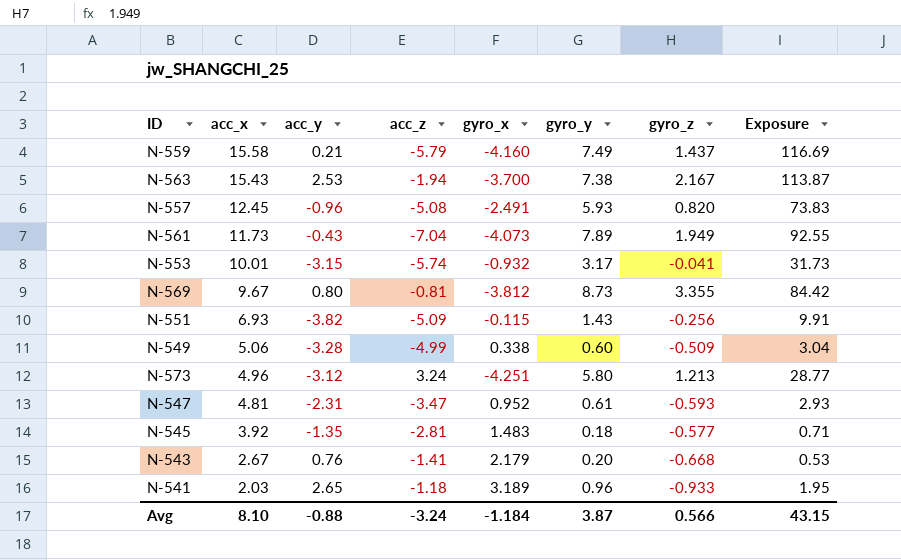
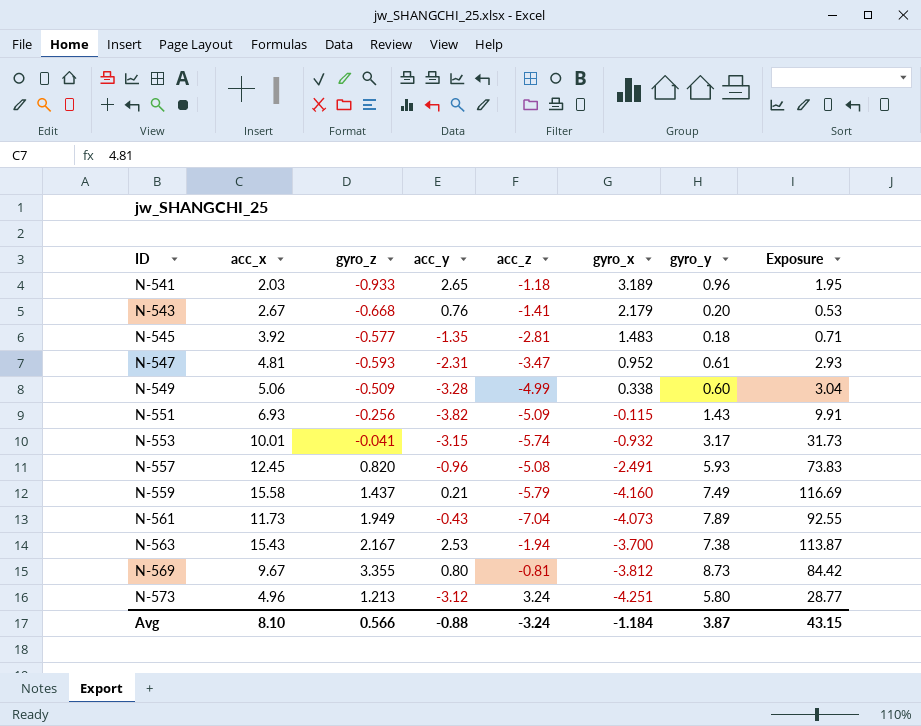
row order: acc_x descending -> ID ascending
column gyro_z | position: 7 -> 3

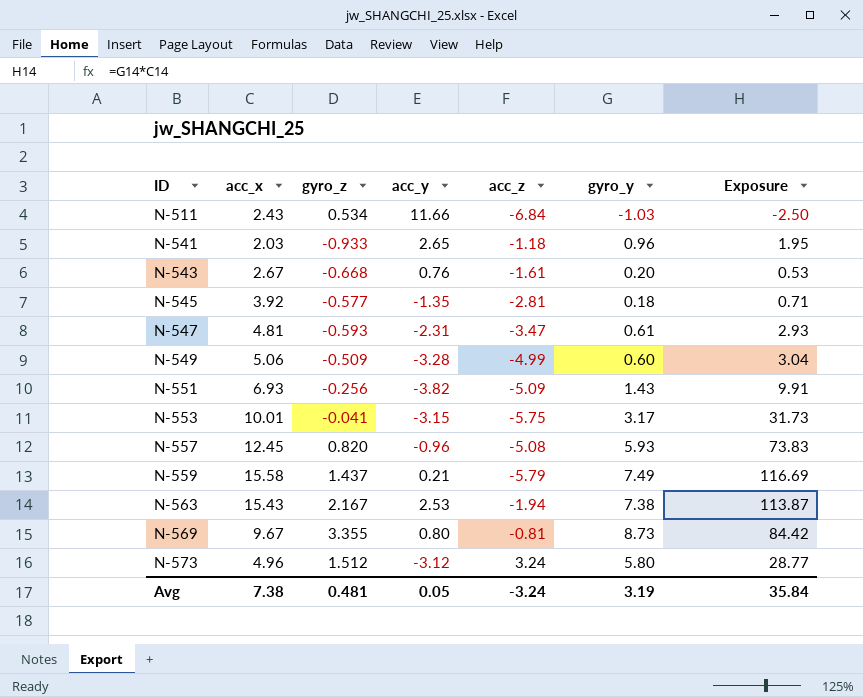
column gyro_x | position: 6 -> none
row N-561: 11.73 | 1.949 | -0.43 | -7.04 | -4.073 | 7.89 | 92.55 -> none
row N-511: none -> 2.43 | 0.534 | 11.66 | -6.84 | -1.03 | -2.50
N-543 | acc_z: -1.41 -> -1.61
N-553 | acc_z: -5.74 -> -5.75
N-573 | gyro_z: 1.213 -> 1.512
Avg | acc_x: 8.10 -> 7.38
Avg | gyro_z: 0.566 -> 0.481
Avg | acc_y: -0.88 -> 0.05
Avg | gyro_y: 3.87 -> 3.19
Avg | Exposure: 43.15 -> 35.84

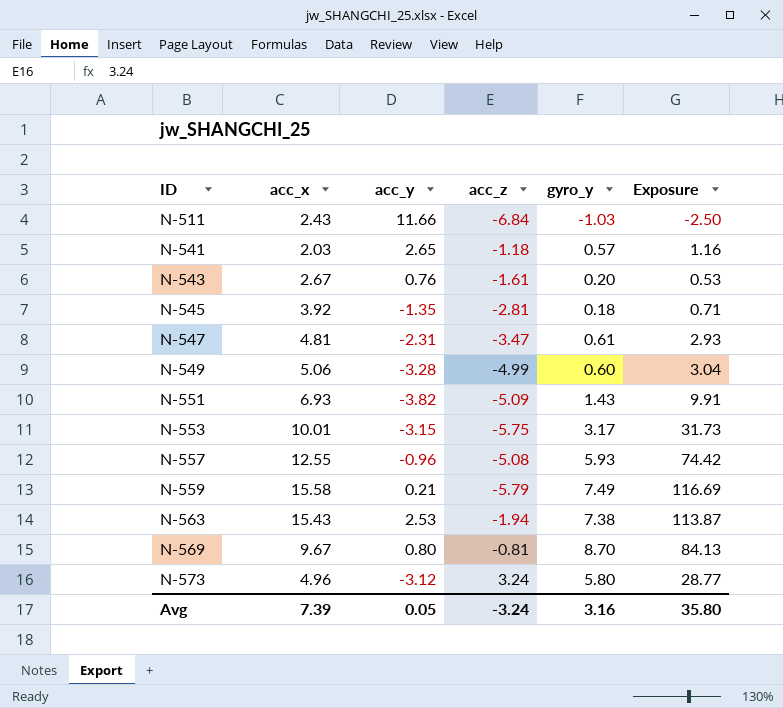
column gyro_z | position: 3 -> none
N-541 | gyro_y: 0.96 -> 0.57
N-541 | Exposure: 1.95 -> 1.16
N-557 | acc_x: 12.45 -> 12.55
N-557 | Exposure: 73.83 -> 74.42
N-569 | gyro_y: 8.73 -> 8.70
N-569 | Exposure: 84.42 -> 84.13
Avg | acc_x: 7.38 -> 7.39
Avg | gyro_y: 3.19 -> 3.16
Avg | Exposure: 35.84 -> 35.80

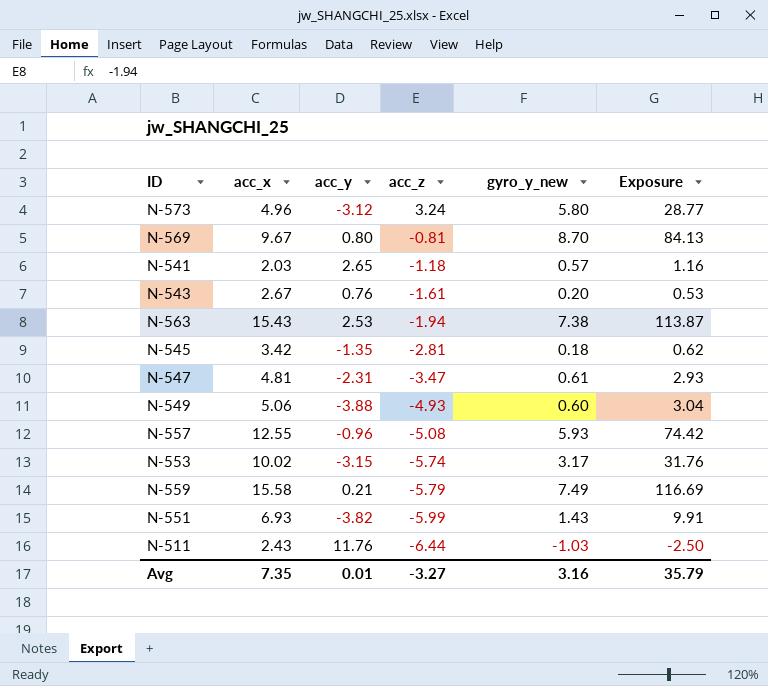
row order: ID ascending -> acc_z descending
column name: gyro_y -> gyro_y_new
N-545 | acc_x: 3.92 -> 3.42
N-545 | Exposure: 0.71 -> 0.62
N-549 | acc_y: -3.28 -> -3.88
N-549 | acc_z: -4.99 -> -4.93
N-553 | acc_x: 10.01 -> 10.02
N-553 | acc_z: -5.75 -> -5.74
N-553 | Exposure: 31.73 -> 31.76
N-551 | acc_z: -5.09 -> -5.99
N-511 | acc_y: 11.66 -> 11.76
N-511 | acc_z: -6.84 -> -6.44
Avg | acc_x: 7.39 -> 7.35
Avg | acc_y: 0.05 -> 0.01
Avg | acc_z: -3.24 -> -3.27
Avg | Exposure: 35.80 -> 35.79

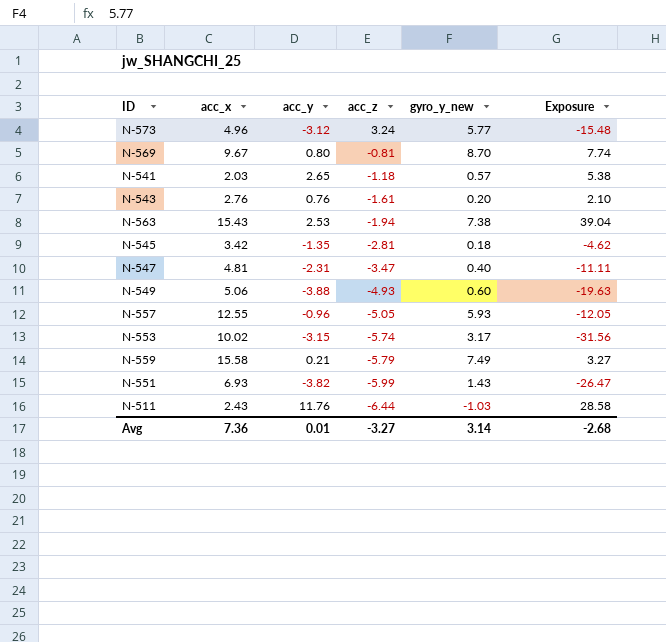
column Exposure | formula: [acc_x] * [gyro_y_new] -> [acc_x] * [acc_y]
N-573 | gyro_y_new: 5.80 -> 5.77
N-543 | acc_x: 2.67 -> 2.76
N-547 | gyro_y_new: 0.61 -> 0.40
N-557 | acc_z: -5.08 -> -5.05
Avg | acc_x: 7.35 -> 7.36
Avg | gyro_y_new: 3.16 -> 3.14
Avg | Exposure: 35.79 -> -2.68

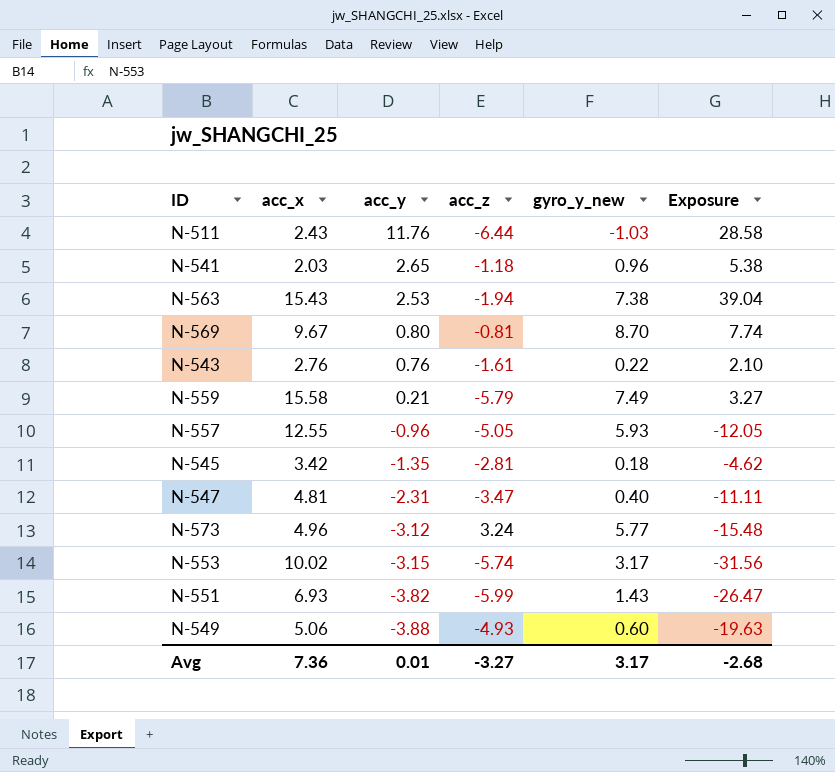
row order: acc_z descending -> acc_y descending
N-541 | gyro_y_new: 0.57 -> 0.96
N-543 | gyro_y_new: 0.20 -> 0.22
Avg | gyro_y_new: 3.14 -> 3.17

